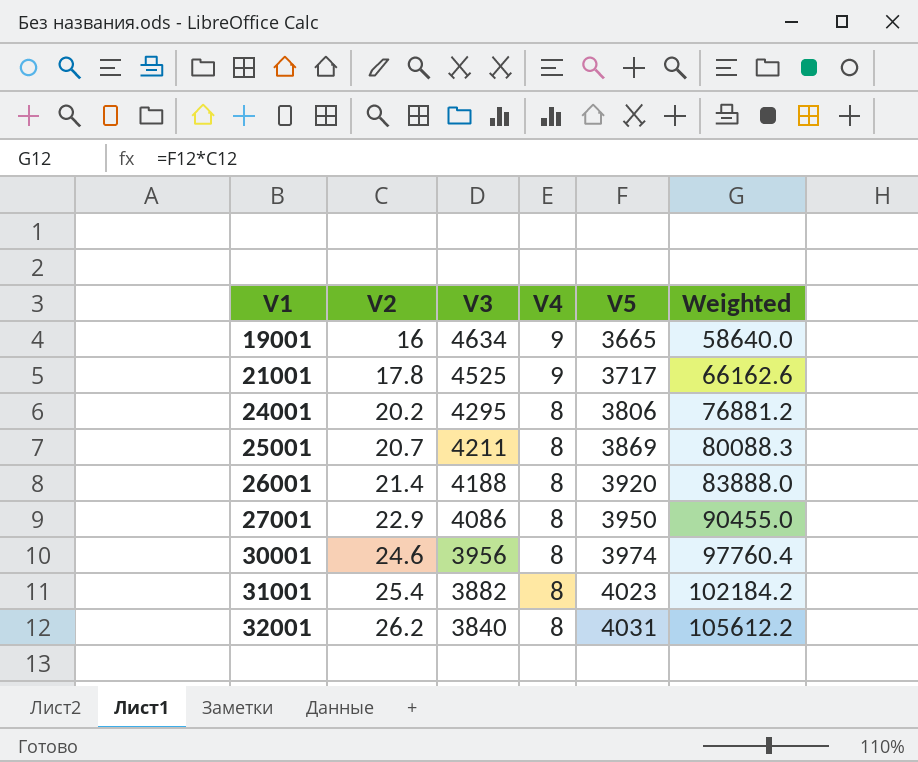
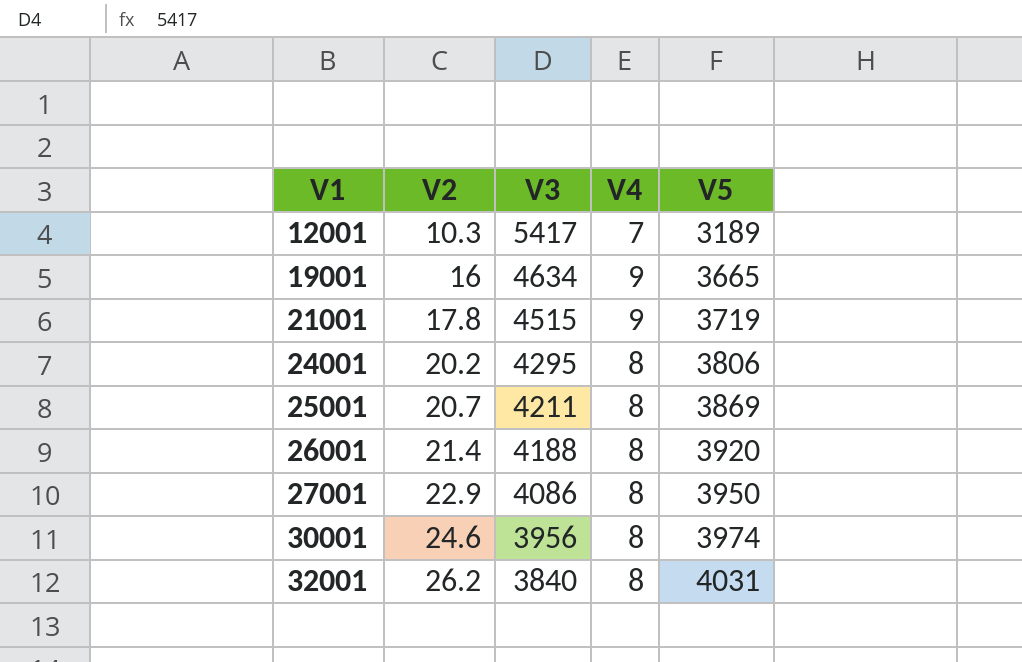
column Weighted | formula: [V2] * [V5] -> none
row 31001: 25.4 | 3882 | 8 | 4023 | 102184.2 -> none
row 12001: none -> 10.3 | 5417 | 7 | 3189
21001 | V3: 4525 -> 4515
21001 | V5: 3717 -> 3719

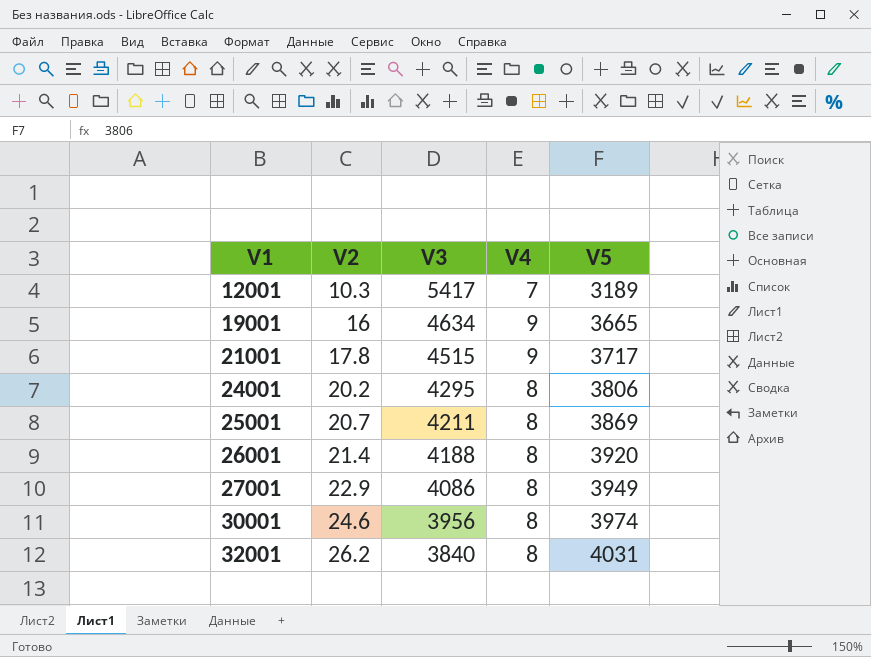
21001 | V5: 3719 -> 3717
27001 | V5: 3950 -> 3949

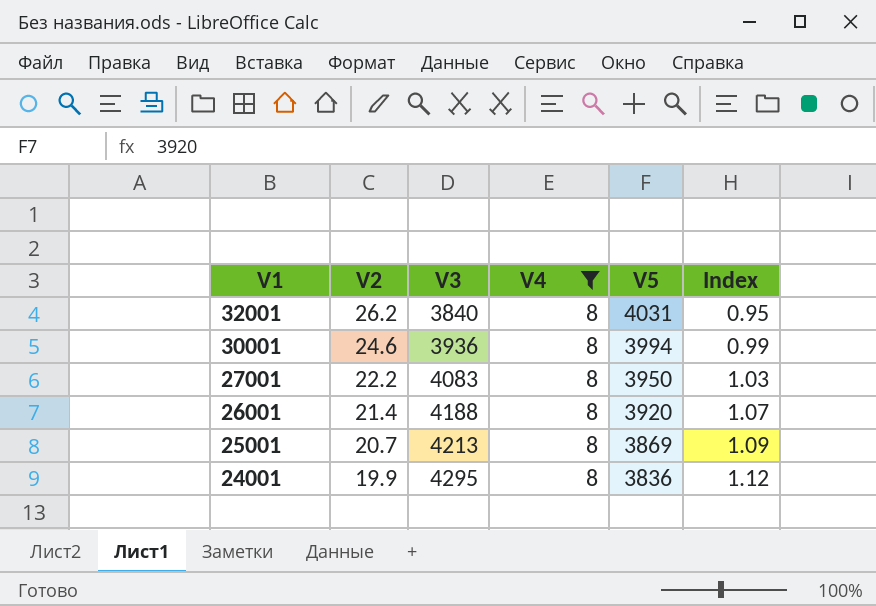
filter: none -> V4 = 8
row order: V1 ascending -> V1 descending
column Index | formula: none -> [V3] / [V5]
30001 | V3: 3956 -> 3936
30001 | V5: 3974 -> 3994
27001 | V2: 22.9 -> 22.2
27001 | V3: 4086 -> 4083
27001 | V5: 3949 -> 3950
25001 | V3: 4211 -> 4213
24001 | V2: 20.2 -> 19.9
24001 | V5: 3806 -> 3836

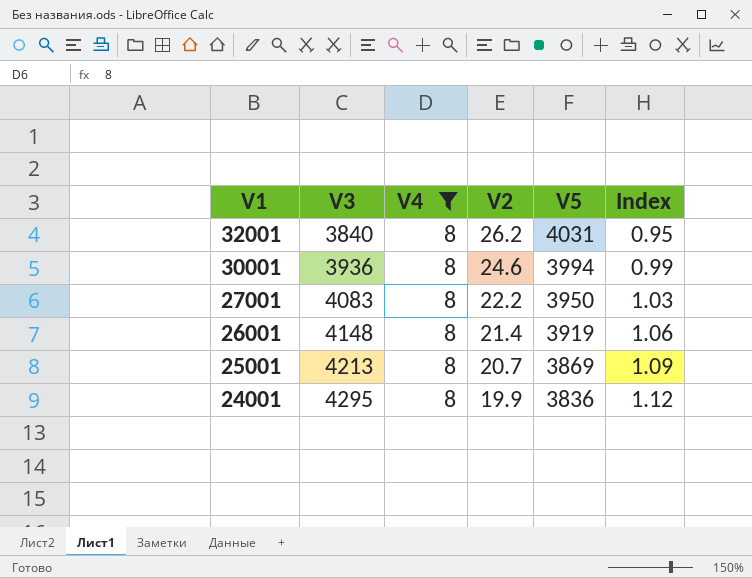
column V2 | position: 2 -> 4
26001 | V3: 4188 -> 4148
26001 | V5: 3920 -> 3919
26001 | Index: 1.07 -> 1.06

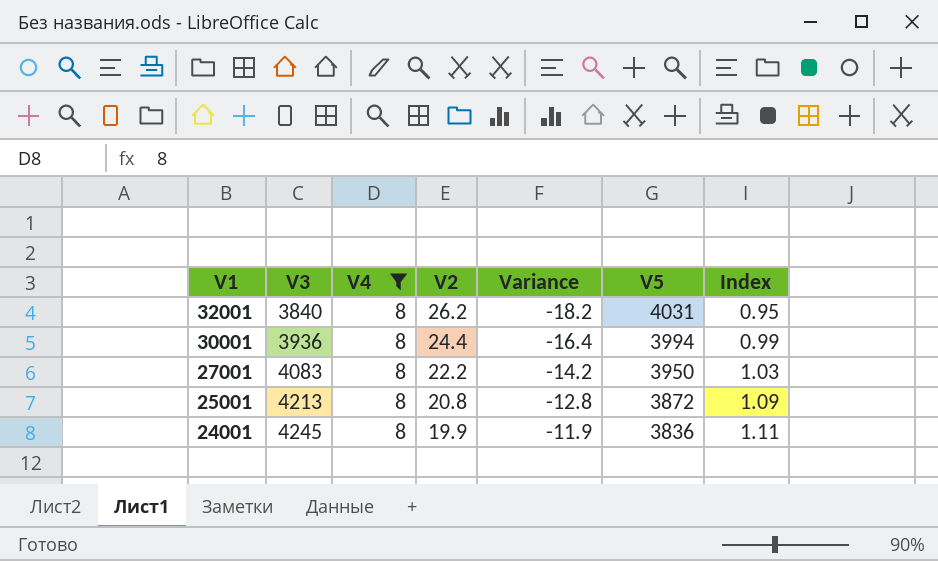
column Variance | formula: none -> [V4] - [V2]
row 26001: 4148 | 8 | 21.4 | 3919 | 1.06 -> none
30001 | V2: 24.6 -> 24.4
25001 | V2: 20.7 -> 20.8
25001 | V5: 3869 -> 3872
24001 | V3: 4295 -> 4245
24001 | Index: 1.12 -> 1.11

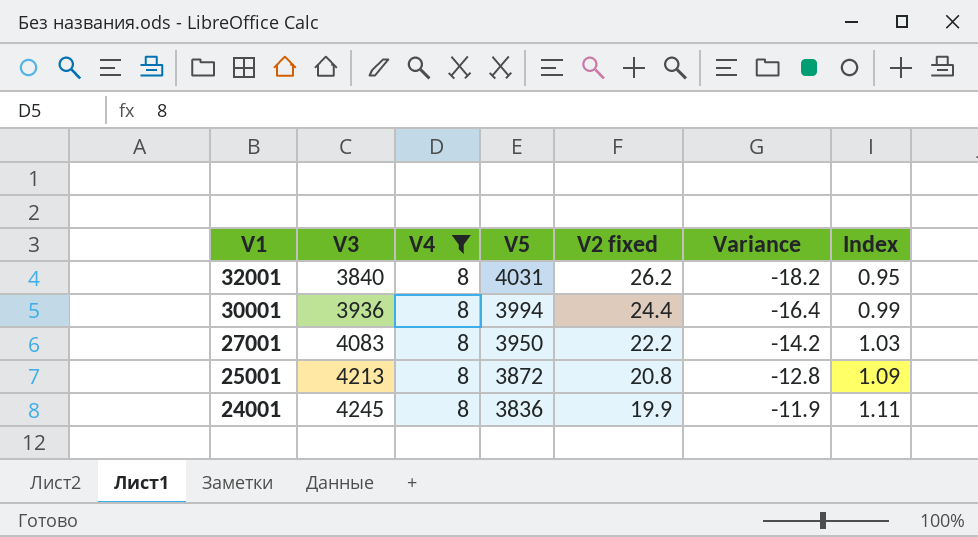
column V5 | position: 6 -> 4
column name: V2 -> V2 fixed

